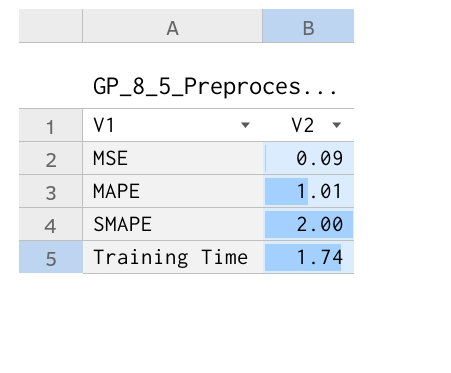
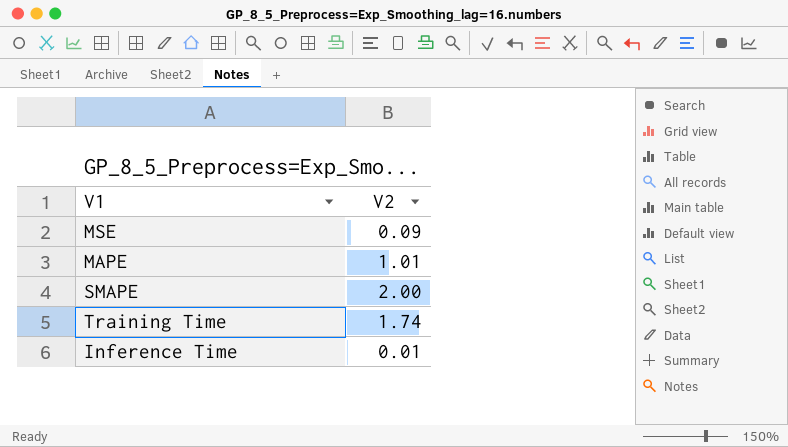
row Inference Time: none -> 0.01

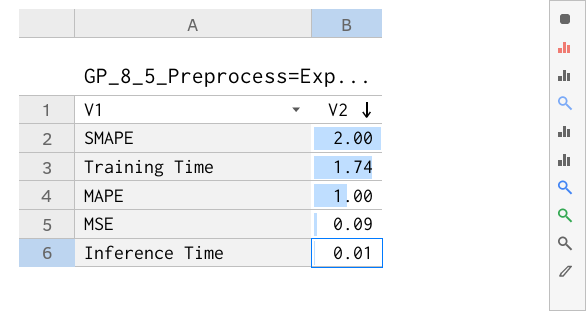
row order: none -> V2 descending
MAPE | V2: 1.01 -> 1.00

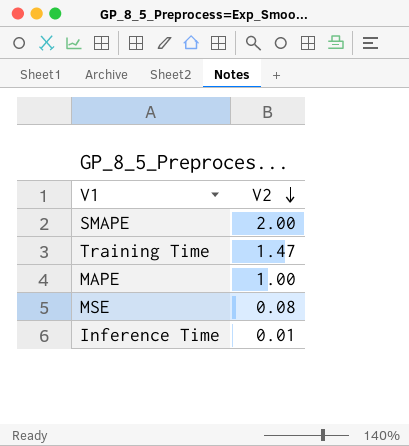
Training Time | V2: 1.74 -> 1.47
MSE | V2: 0.09 -> 0.08

